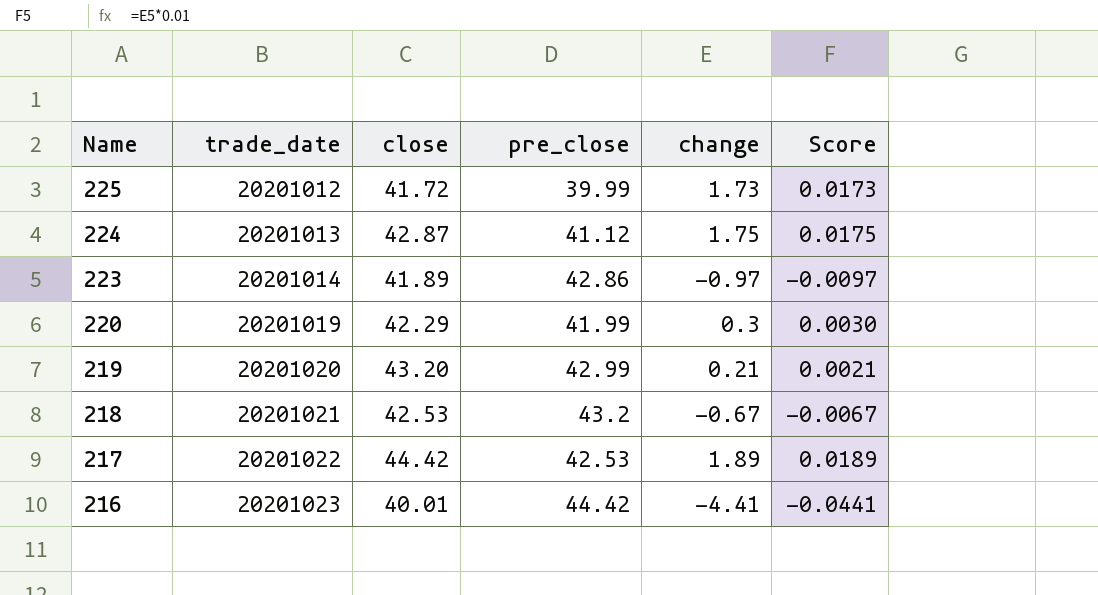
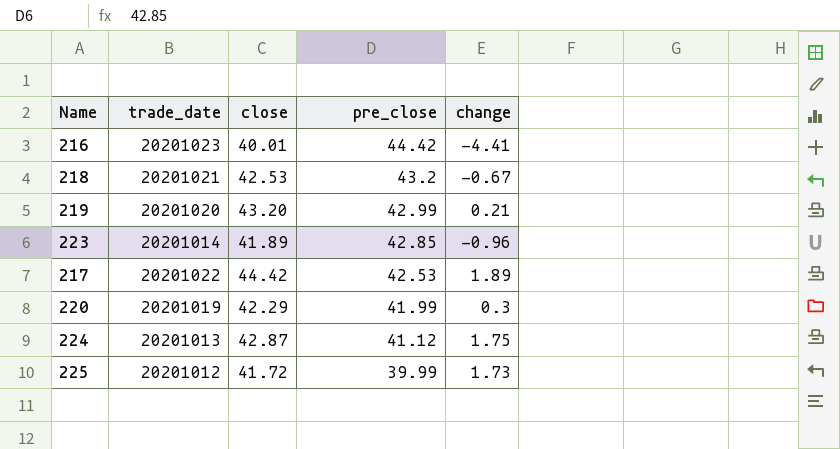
row order: Name descending -> pre_close descending
column Score | formula: [change] * 0.01 -> none
223 | pre_close: 42.86 -> 42.85
223 | change: -0.97 -> -0.96

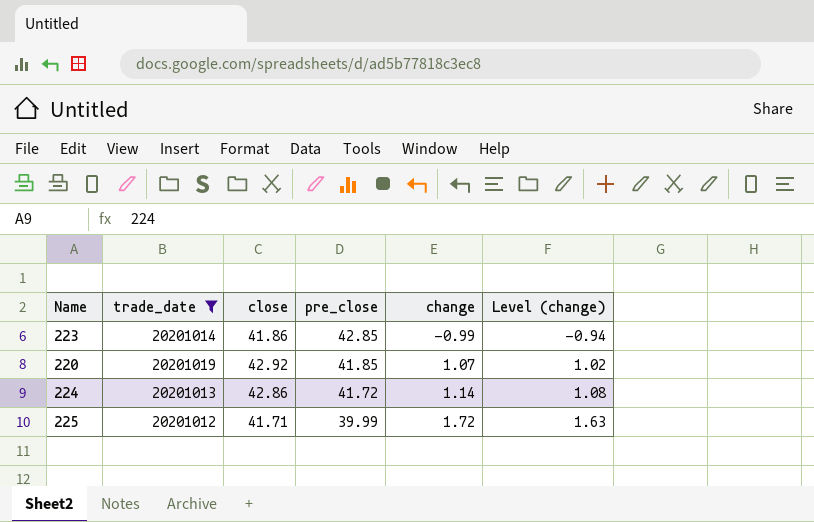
filter: none -> trade_date <= 20201019
column Level (change) | formula: none -> [change] * 0.95
223 | close: 41.89 -> 41.86
223 | change: -0.96 -> -0.99
220 | close: 42.29 -> 42.92
220 | pre_close: 41.99 -> 41.85
220 | change: 0.3 -> 1.07
224 | close: 42.87 -> 42.86
224 | pre_close: 41.12 -> 41.72
224 | change: 1.75 -> 1.14
225 | close: 41.72 -> 41.71
225 | change: 1.73 -> 1.72

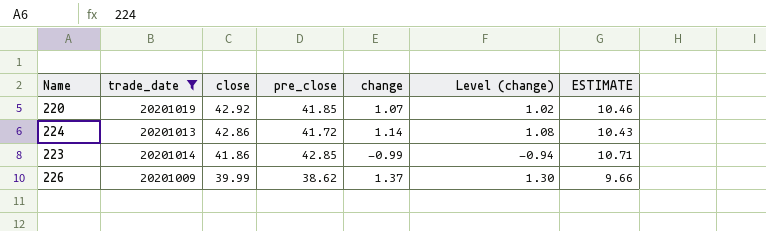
row order: pre_close descending -> close descending
column ESTIMATE | formula: none -> [pre_close] * 0.25
row 225: 20201012 | 41.71 | 39.99 | 1.72 | 1.63 -> none
row 226: none -> 20201009 | 39.99 | 38.62 | 1.37 | 1.30 | 9.66

